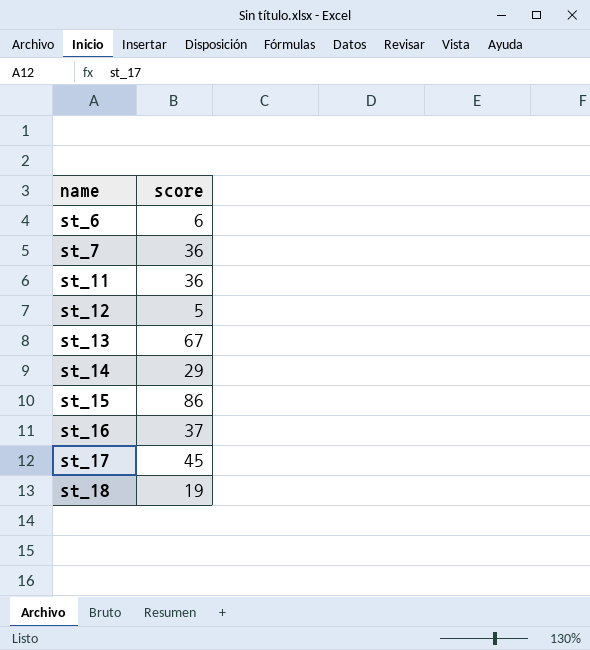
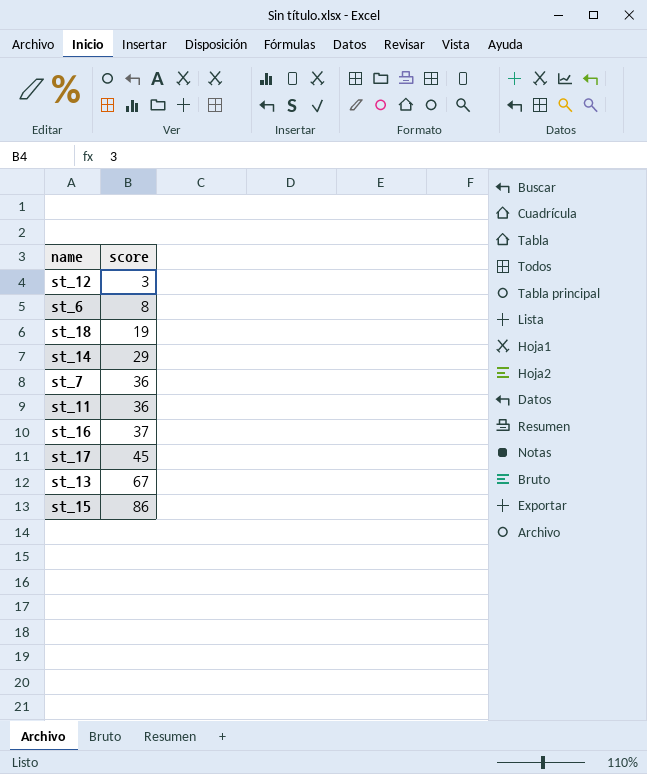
row order: name ascending -> score ascending
st_12 | score: 5 -> 3
st_6 | score: 6 -> 8

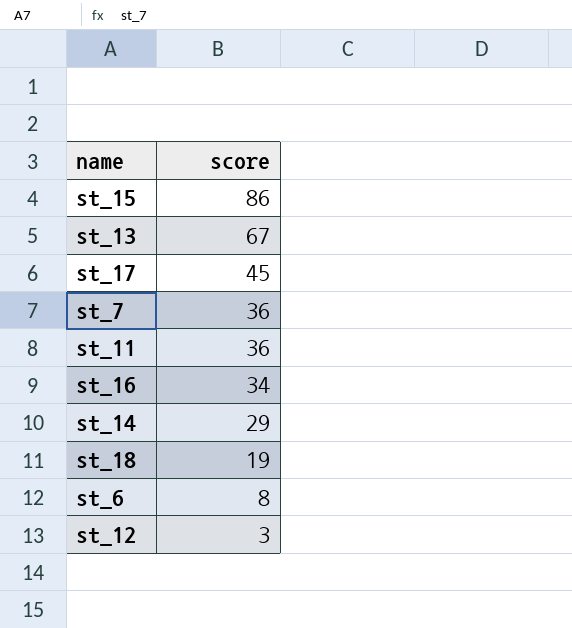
row order: score ascending -> score descending
st_16 | score: 37 -> 34

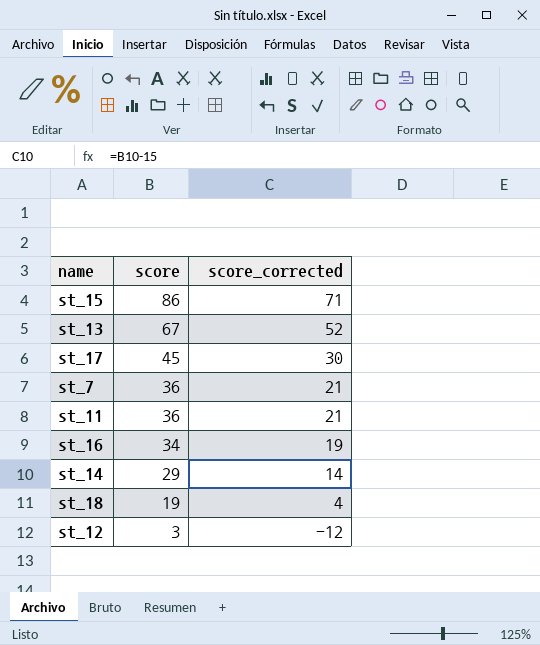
column score_corrected | formula: none -> [score] - 15
row st_6: 8 -> none

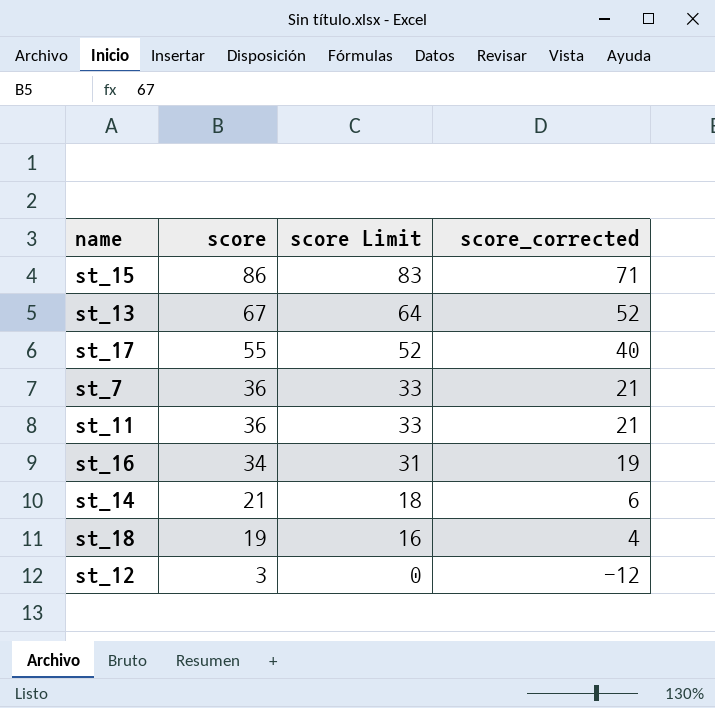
column score Limit | formula: none -> [score] - 3
st_17 | score: 45 -> 55
st_17 | score_corrected: 30 -> 40
st_14 | score: 29 -> 21
st_14 | score_corrected: 14 -> 6

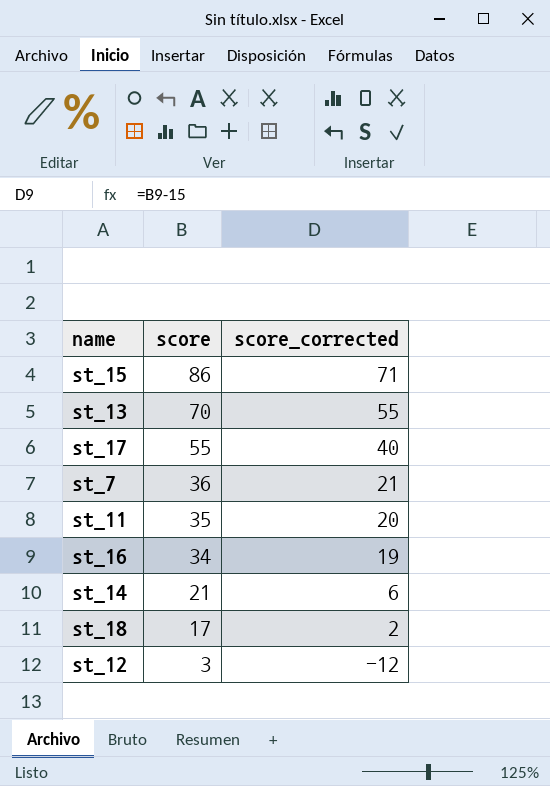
column score Limit | formula: [score] - 3 -> none
st_13 | score: 67 -> 70
st_13 | score_corrected: 52 -> 55
st_11 | score: 36 -> 35
st_11 | score_corrected: 21 -> 20
st_18 | score: 19 -> 17
st_18 | score_corrected: 4 -> 2

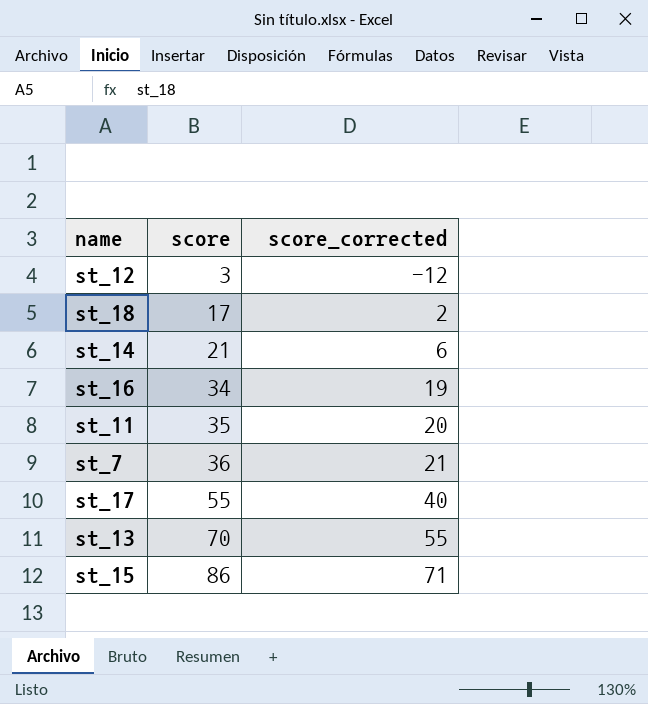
row order: score descending -> score ascending

